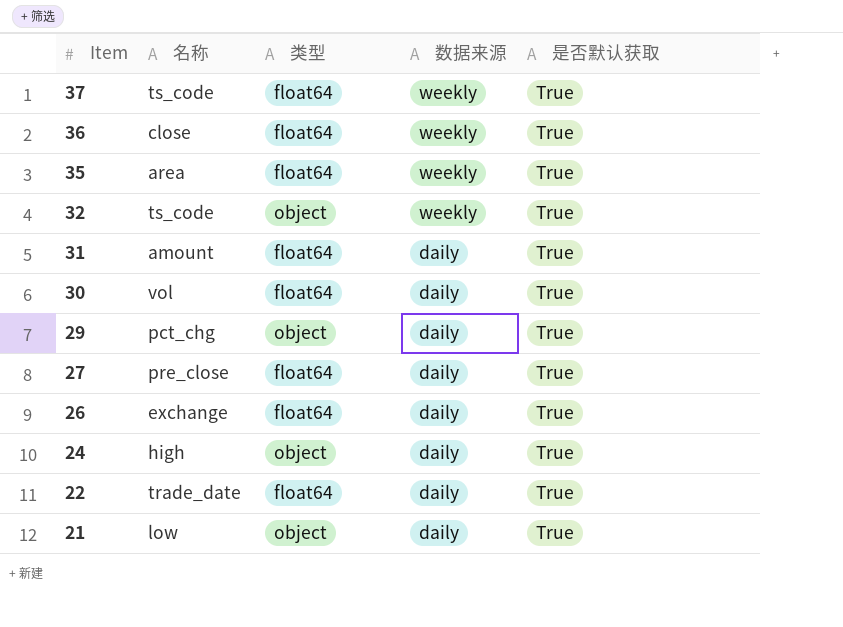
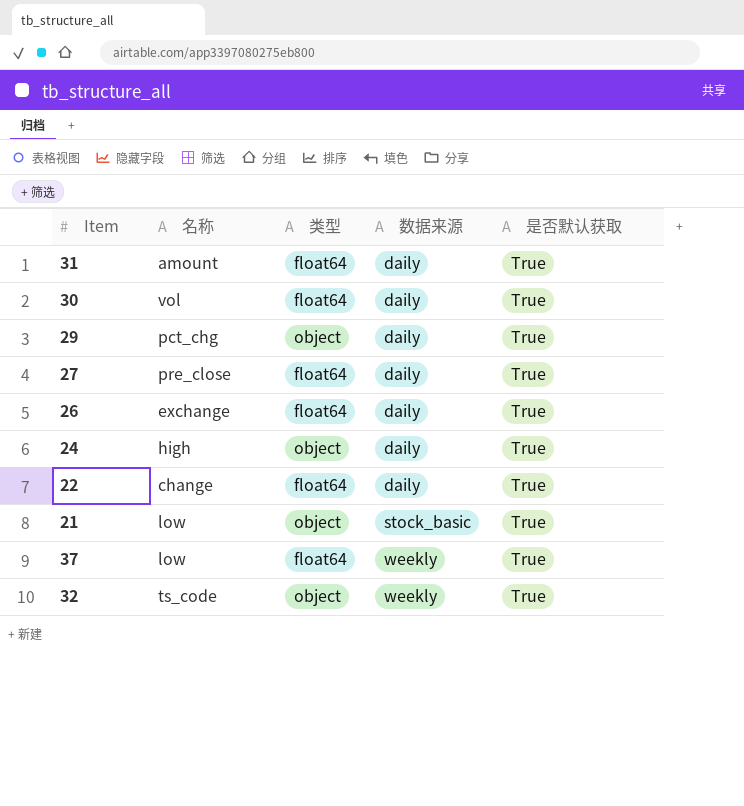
row order: Item descending -> 数据来源 ascending
row 36: close | float64 | weekly | True -> none
row 35: area | float64 | weekly | True -> none
22 | 名称: trade_date -> change
21 | 数据来源: daily -> stock_basic
37 | 名称: ts_code -> low

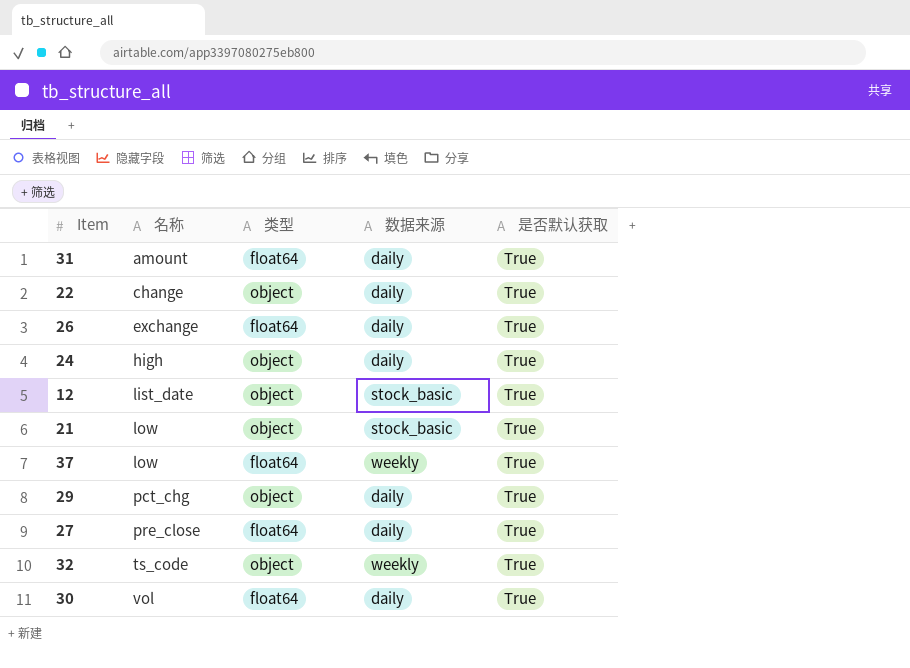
row order: 数据来源 ascending -> 名称 ascending
22 | 类型: float64 -> object
row 12: none -> list_date | object | stock_basic | True

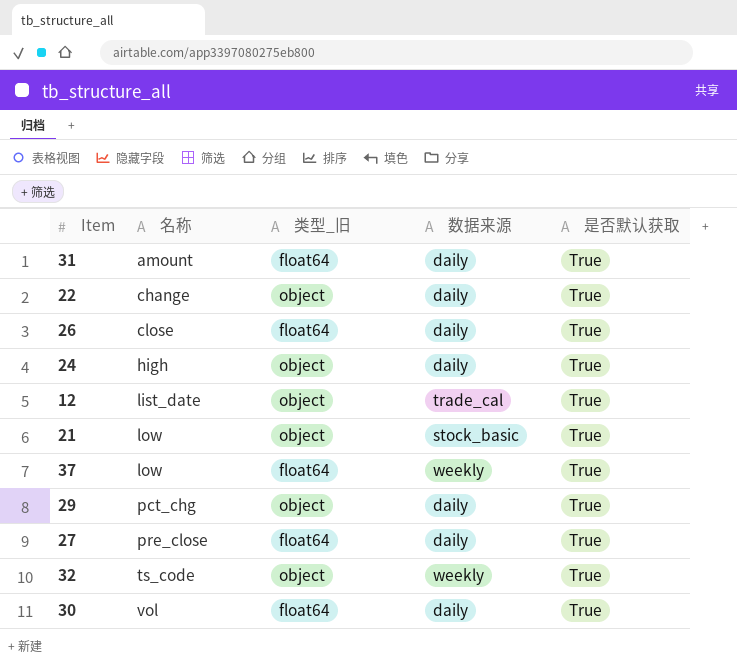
column name: 类型 -> 类型_旧
26 | 名称: exchange -> close
12 | 数据来源: stock_basic -> trade_cal

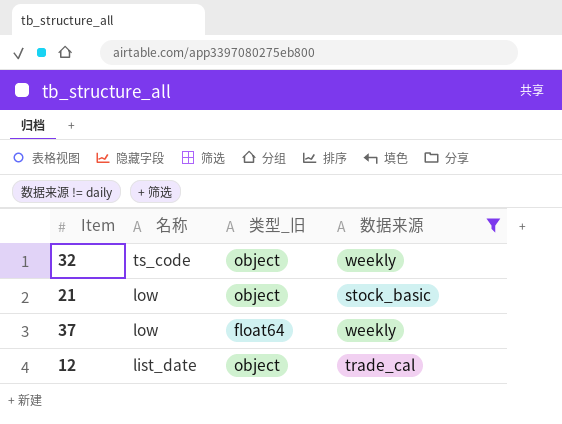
filter: none -> 数据来源 != daily
row order: 名称 ascending -> 名称 descending
column 是否默认获取 | position: 5 -> none

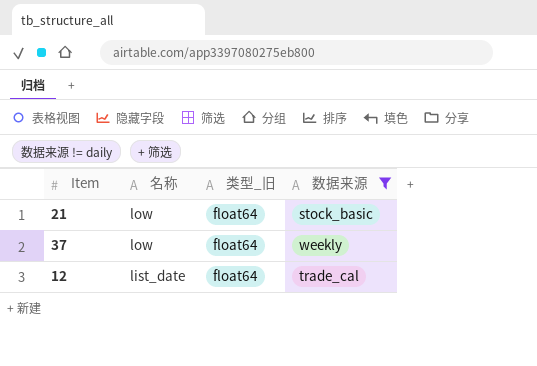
row 32: ts_code | object | weekly -> none
21 | 类型_旧: object -> float64
12 | 类型_旧: object -> float64

